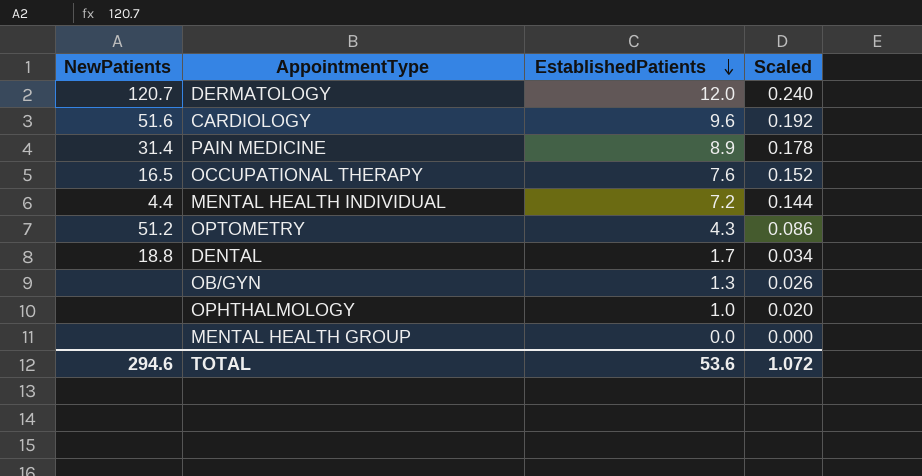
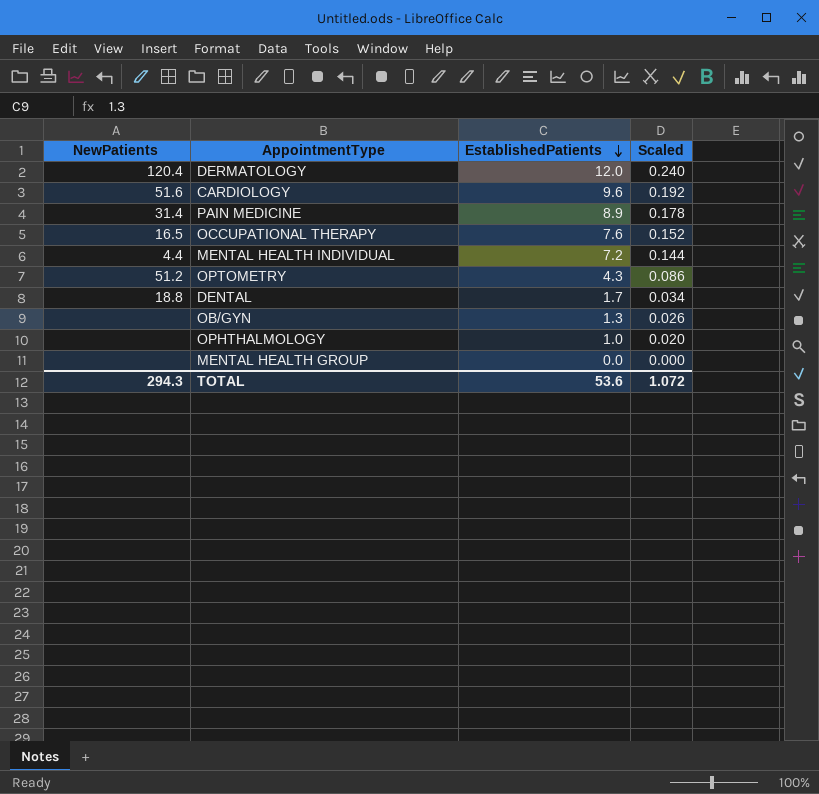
DERMATOLOGY | NewPatients: 120.7 -> 120.4
TOTAL | NewPatients: 294.6 -> 294.3

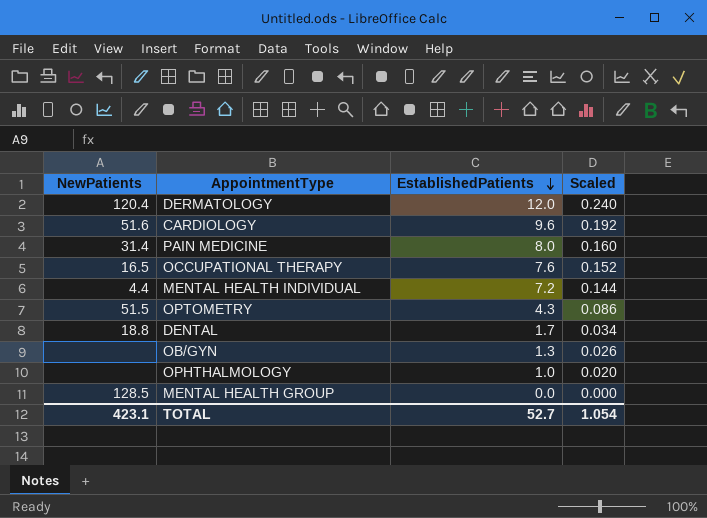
PAIN MEDICINE | EstablishedPatients: 8.9 -> 8.0
PAIN MEDICINE | Scaled: 0.178 -> 0.160
OPTOMETRY | NewPatients: 51.2 -> 51.5
MENTAL HEALTH GROUP | NewPatients: none -> 128.5
TOTAL | NewPatients: 294.3 -> 423.1
TOTAL | EstablishedPatients: 53.6 -> 52.7
TOTAL | Scaled: 1.072 -> 1.054

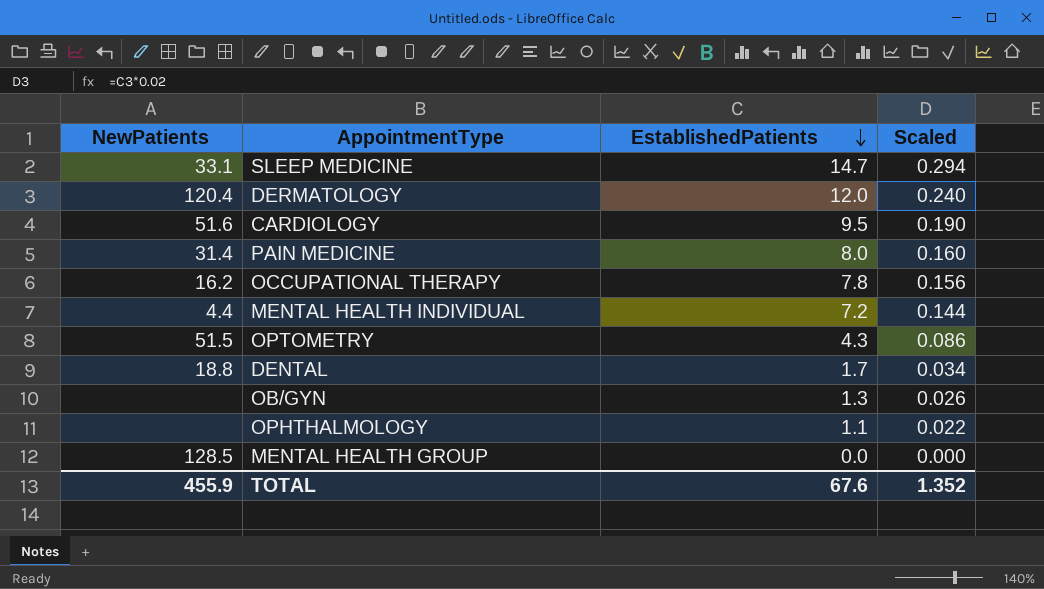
row SLEEP MEDICINE: none -> 33.1 | 14.7 | 0.294
CARDIOLOGY | EstablishedPatients: 9.6 -> 9.5
CARDIOLOGY | Scaled: 0.192 -> 0.190
OCCUPATIONAL THERAPY | NewPatients: 16.5 -> 16.2
OCCUPATIONAL THERAPY | EstablishedPatients: 7.6 -> 7.8
OCCUPATIONAL THERAPY | Scaled: 0.152 -> 0.156
OPHTHALMOLOGY | EstablishedPatients: 1.0 -> 1.1
OPHTHALMOLOGY | Scaled: 0.020 -> 0.022
TOTAL | NewPatients: 423.1 -> 455.9
TOTAL | EstablishedPatients: 52.7 -> 67.6
TOTAL | Scaled: 1.054 -> 1.352

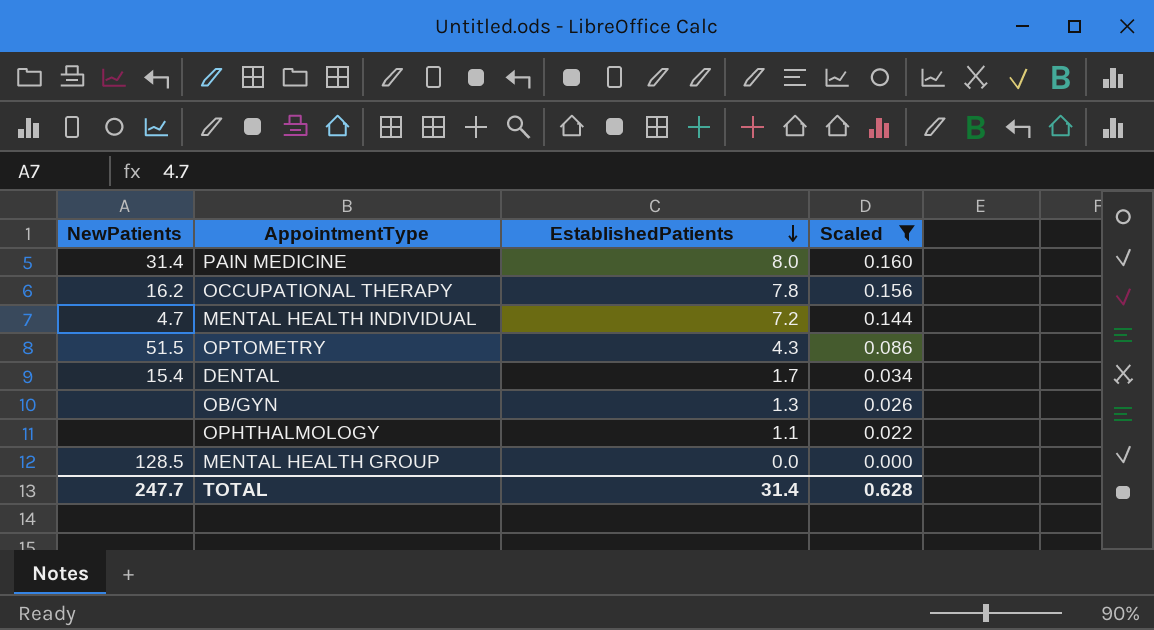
filter: none -> Scaled <= 0.160
MENTAL HEALTH INDIVIDUAL | NewPatients: 4.4 -> 4.7
DENTAL | NewPatients: 18.8 -> 15.4
TOTAL | NewPatients: 455.9 -> 247.7
TOTAL | EstablishedPatients: 67.6 -> 31.4
TOTAL | Scaled: 1.352 -> 0.628

